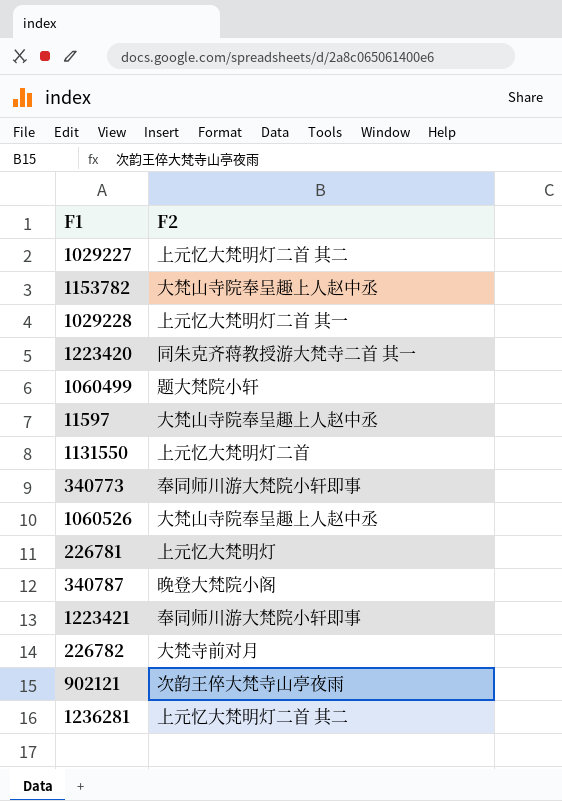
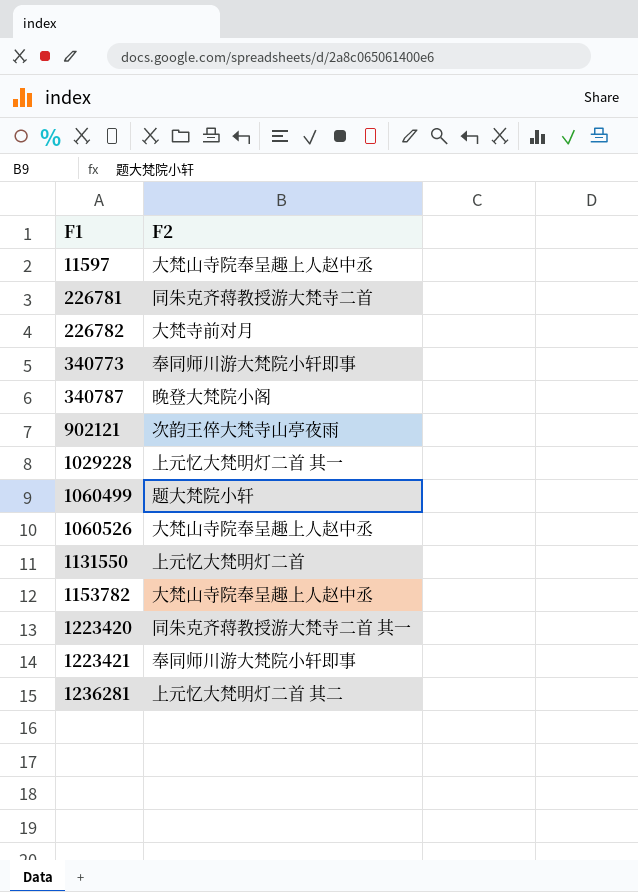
row order: none -> F1 ascending
row 1029227: 上元忆大梵明灯二首 其二 -> none
226781 | F2: 上元忆大梵明灯 -> 同朱克齐蒋教授游大梵寺二首

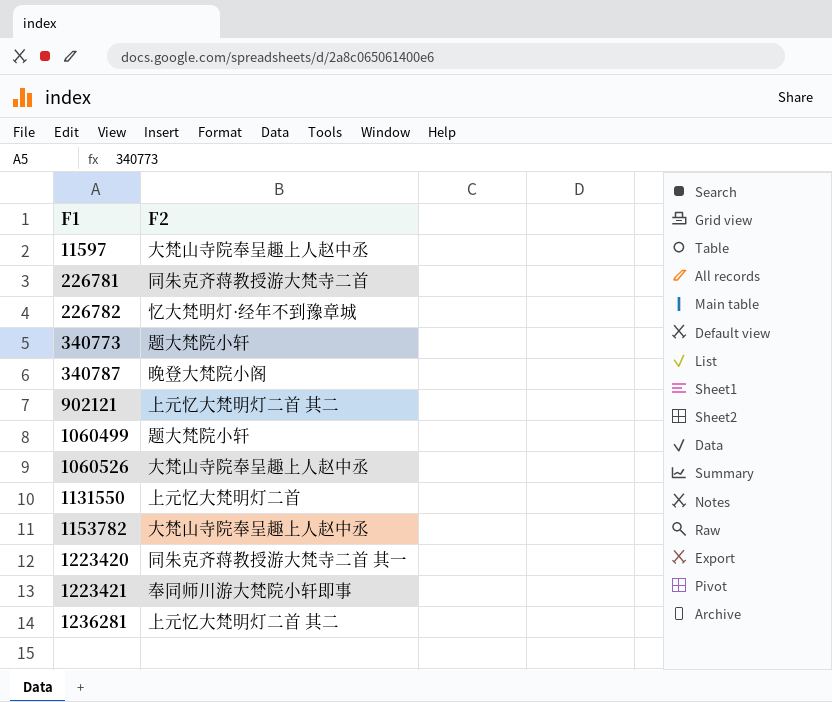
row 1029228: 上元忆大梵明灯二首 其一 -> none
226782 | F2: 大梵寺前对月 -> 忆大梵明灯·经年不到豫章城
340773 | F2: 奉同师川游大梵院小轩即事 -> 题大梵院小轩
902121 | F2: 次韵王倅大梵寺山亭夜雨 -> 上元忆大梵明灯二首 其二

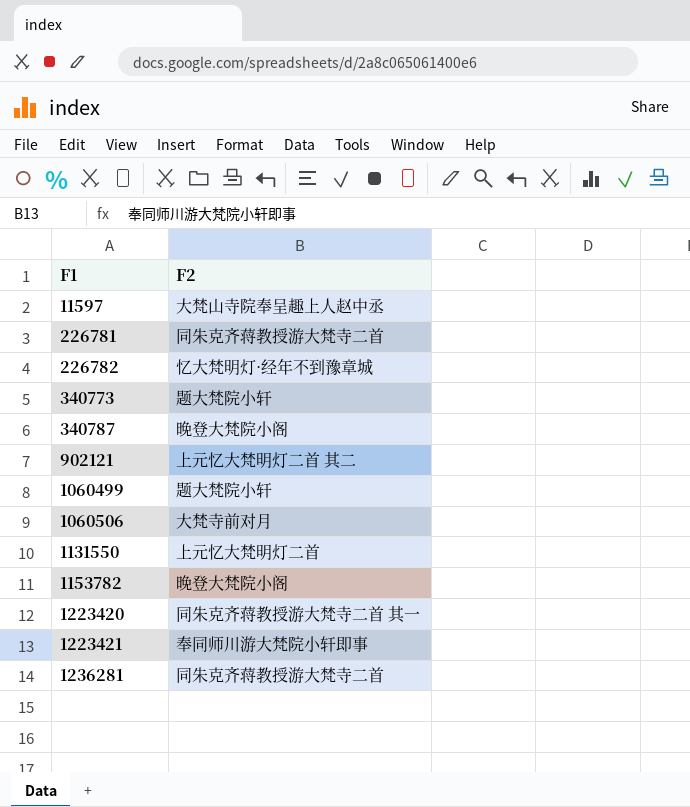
row 1060526: 大梵山寺院奉呈趣上人赵中丞 -> none
row 1060506: none -> 大梵寺前对月
1153782 | F2: 大梵山寺院奉呈趣上人赵中丞 -> 晚登大梵院小阁
1236281 | F2: 上元忆大梵明灯二首 其二 -> 同朱克齐蒋教授游大梵寺二首

